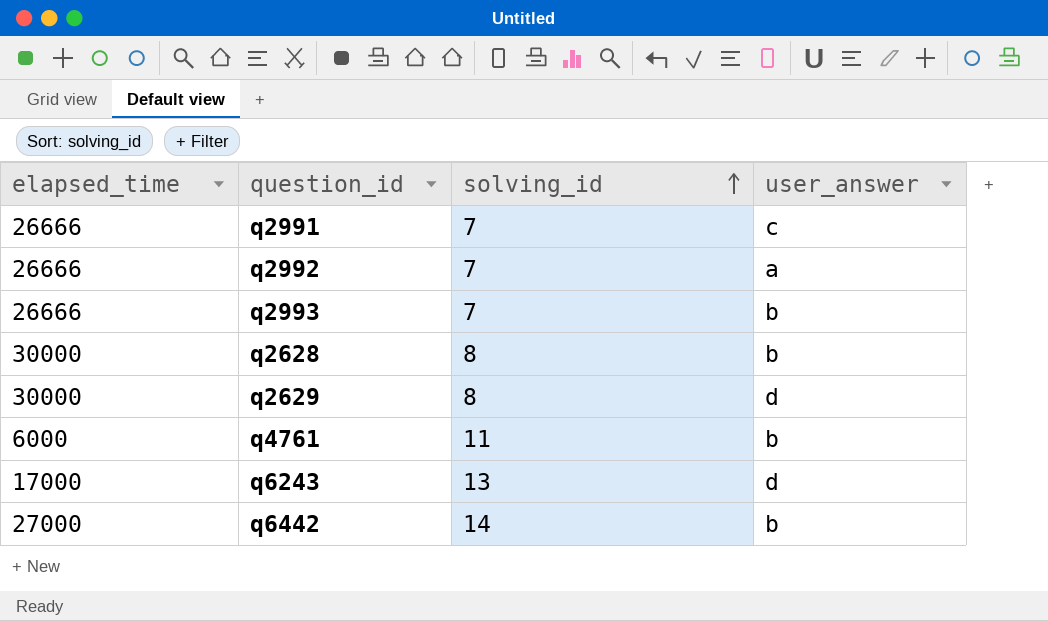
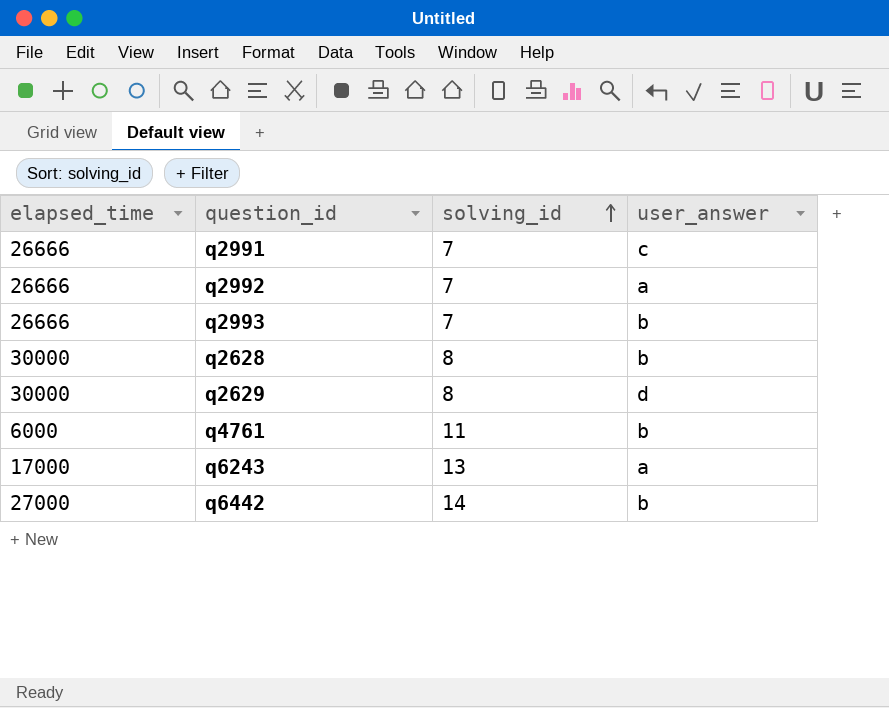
q6243 | user_answer: d -> a

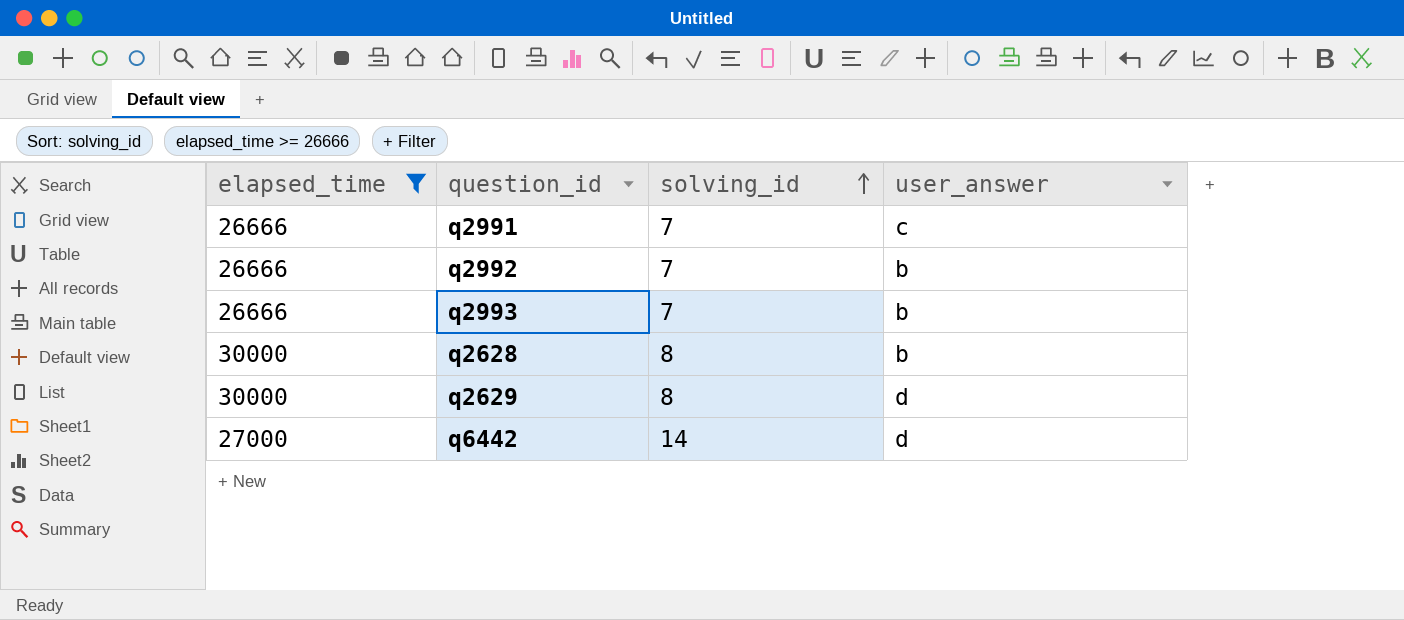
filter: none -> elapsed_time >= 26666
q2992 | user_answer: a -> b
q6442 | user_answer: b -> d

